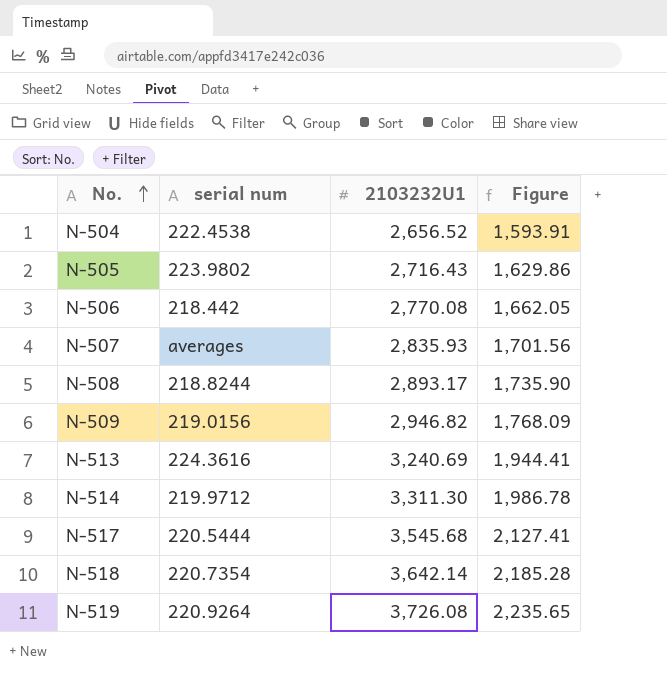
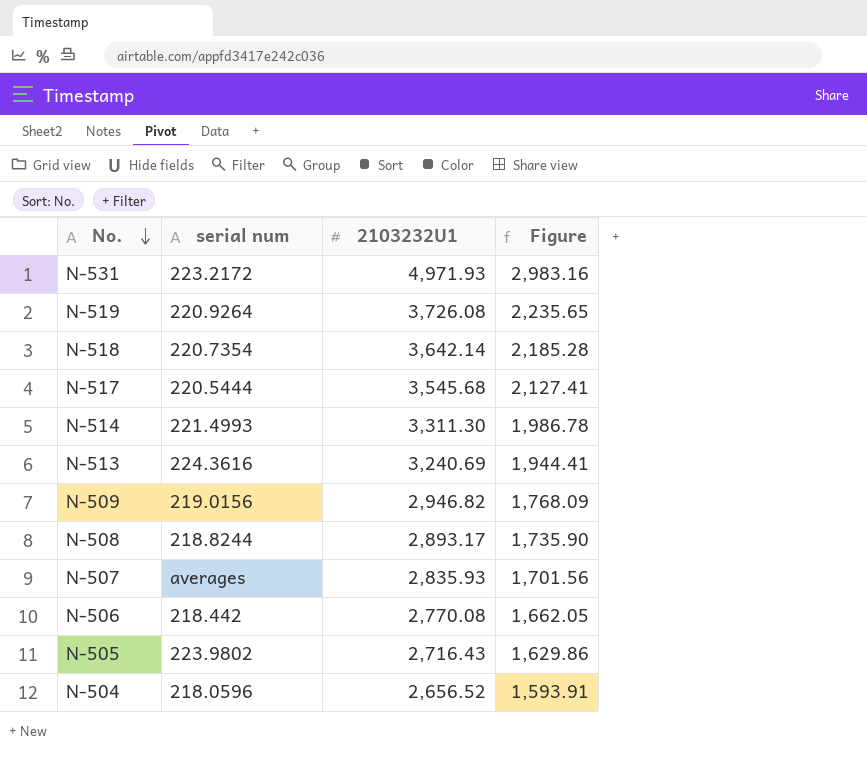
row order: No. ascending -> No. descending
row N-531: none -> 223.2172 | 4,971.93 | 2,983.16
N-514 | serial num: 219.9712 -> 221.4993
N-504 | serial num: 222.4538 -> 218.0596

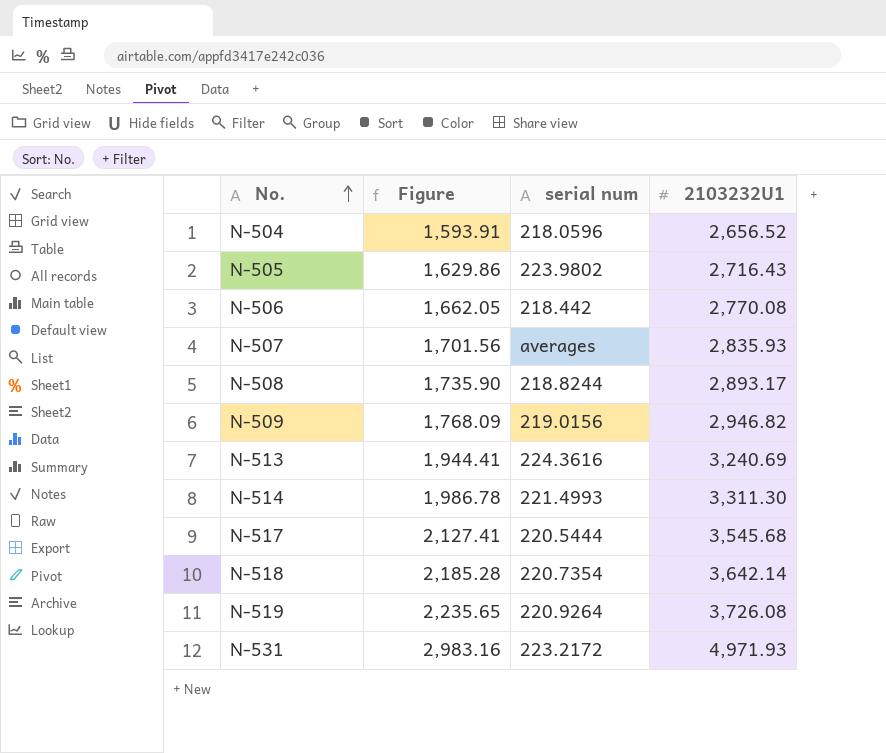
row order: No. descending -> No. ascending
column Figure | position: 4 -> 2

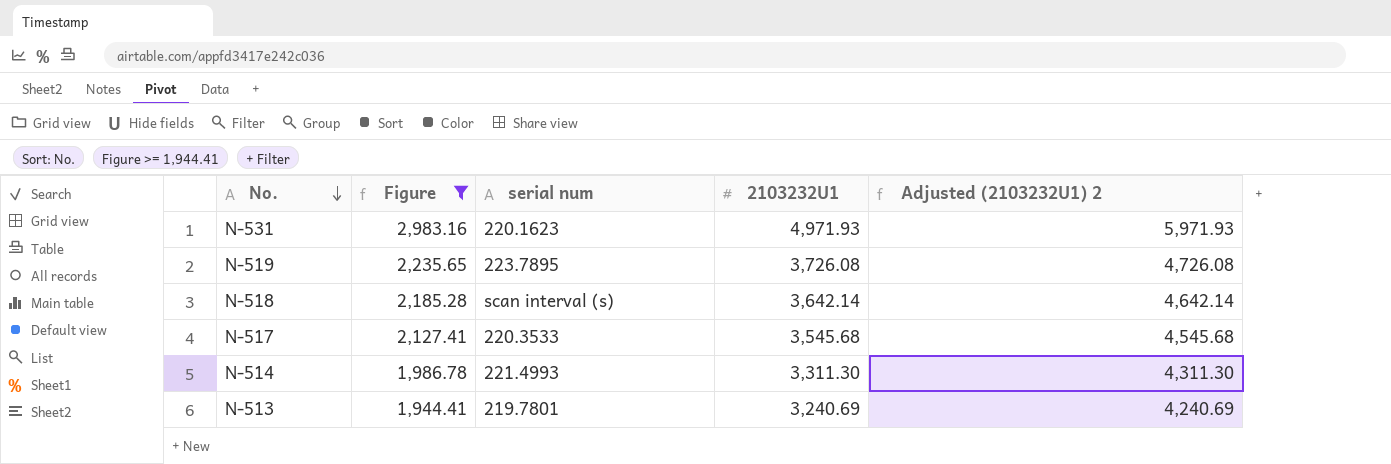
filter: none -> Figure >= 1,944.41
row order: No. ascending -> No. descending
column Adjusted (2103232U1) 2 | formula: none -> [2103232U1] + 1000
N-531 | serial num: 223.2172 -> 220.1623
N-519 | serial num: 220.9264 -> 223.7895
N-518 | serial num: 220.7354 -> scan interval (s)
N-517 | serial num: 220.5444 -> 220.3533
N-513 | serial num: 224.3616 -> 219.7801

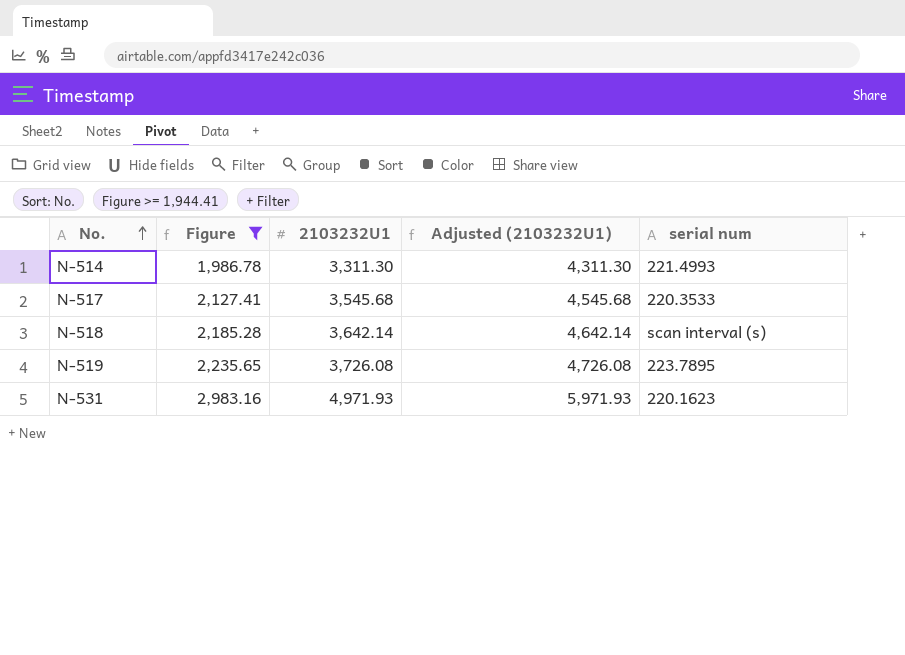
row order: No. descending -> No. ascending
column name: Adjusted (2103232U1) 2 -> Adjusted (2103232U1)
column serial num | position: 3 -> 5
row N-513: 1,944.41 | 219.7801 | 3,240.69 | 4,240.69 -> none

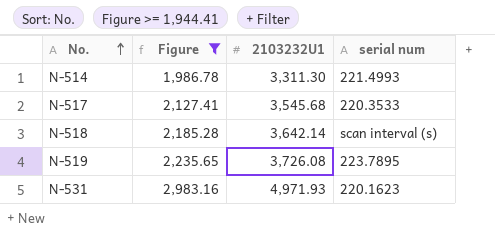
column Adjusted (2103232U1) | formula: [2103232U1] + 1000 -> none

